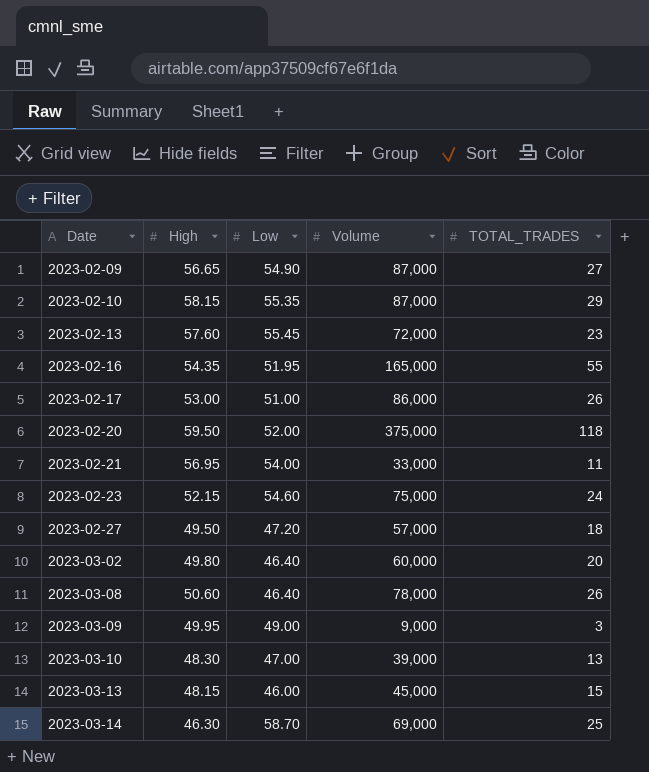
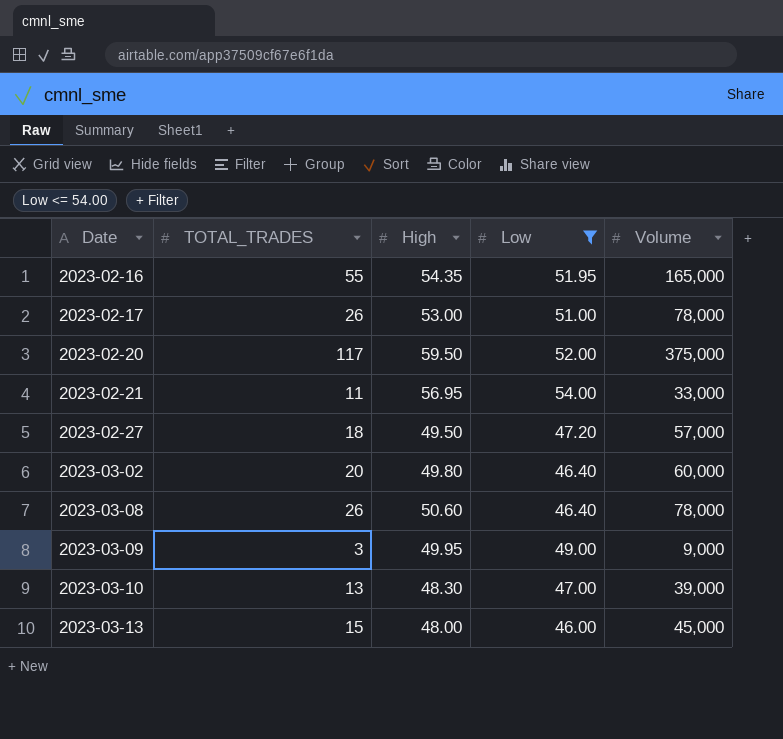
filter: none -> Low <= 54.00
column TOTAL_TRADES | position: 5 -> 2
2023-02-17 | Volume: 86,000 -> 78,000
2023-02-20 | TOTAL_TRADES: 118 -> 117
2023-03-13 | High: 48.15 -> 48.00

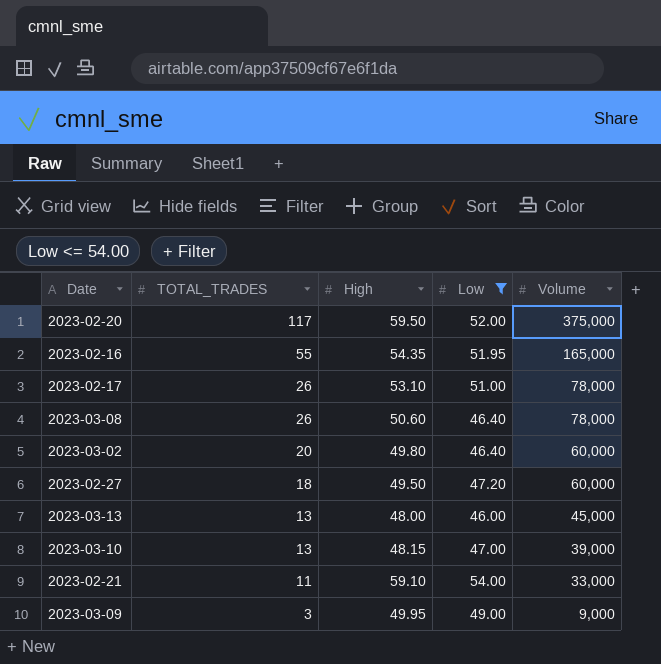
row order: Date ascending -> TOTAL_TRADES descending
2023-02-17 | High: 53.00 -> 53.10
2023-02-27 | Volume: 57,000 -> 60,000
2023-03-13 | TOTAL_TRADES: 15 -> 13
2023-03-10 | High: 48.30 -> 48.15
2023-02-21 | High: 56.95 -> 59.10

